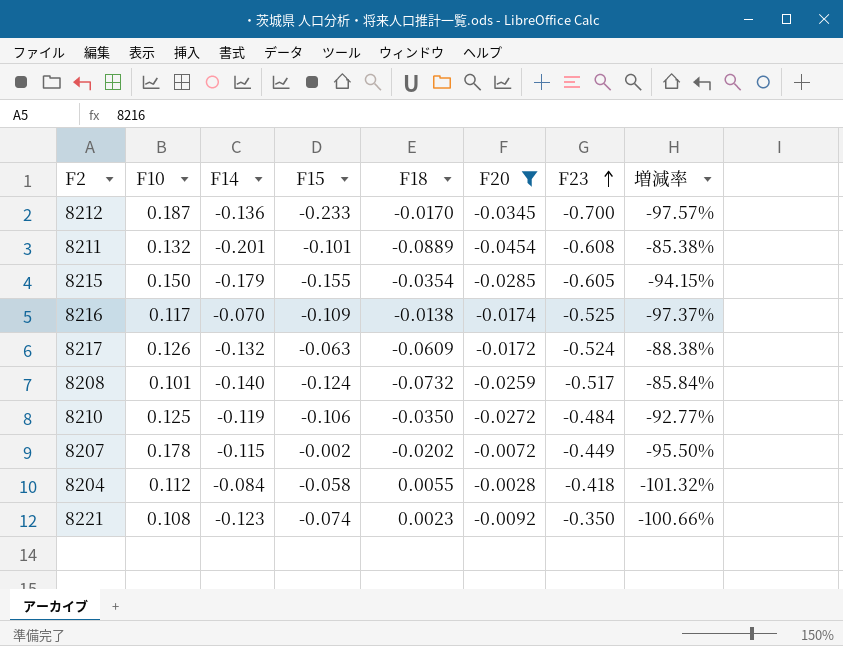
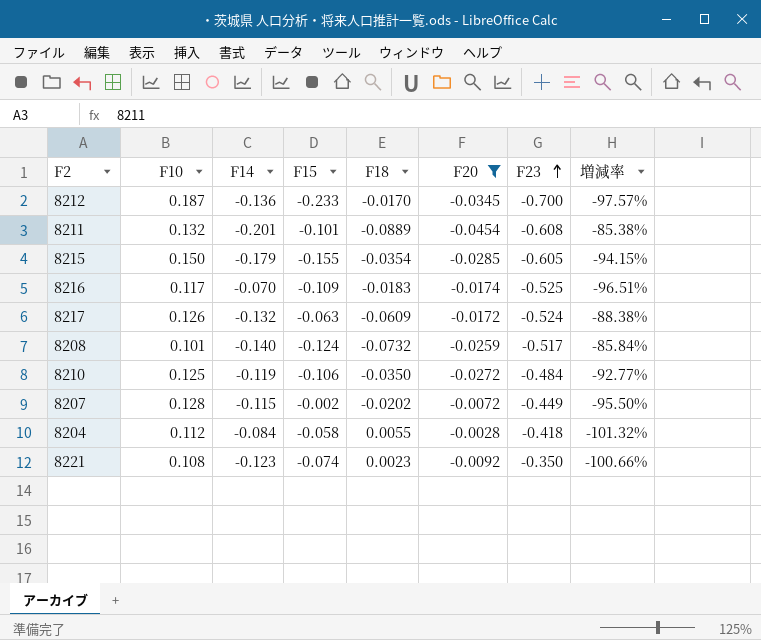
8216 | F18: -0.0138 -> -0.0183
8216 | 増減率: -97.37% -> -96.51%
8207 | F10: 0.178 -> 0.128

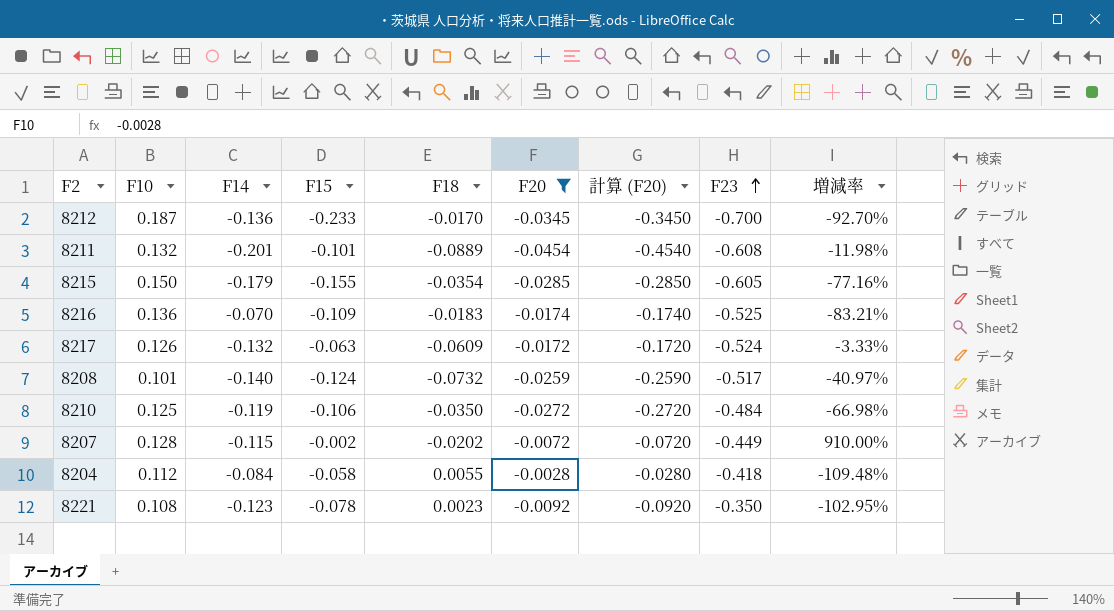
column 計算 (F20) | formula: none -> [F20] * 10
column 増減率 | formula: ([F18] - [F23]) / [F23] -> ([F18] - [F15]) / [F15]
8216 | F10: 0.117 -> 0.136
8221 | F15: -0.074 -> -0.078

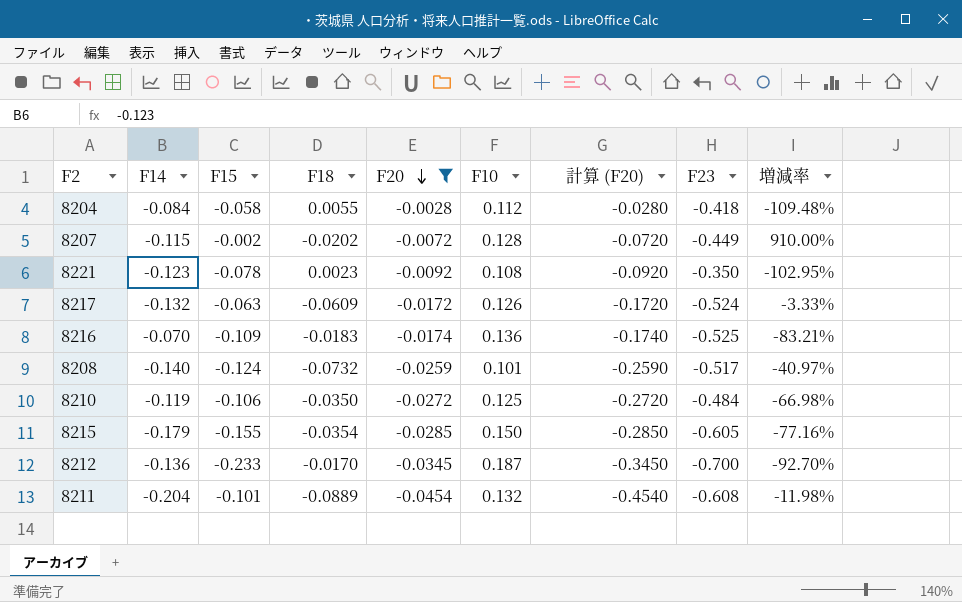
row order: F23 ascending -> F20 descending
column F10 | position: 2 -> 6
8211 | F14: -0.201 -> -0.204

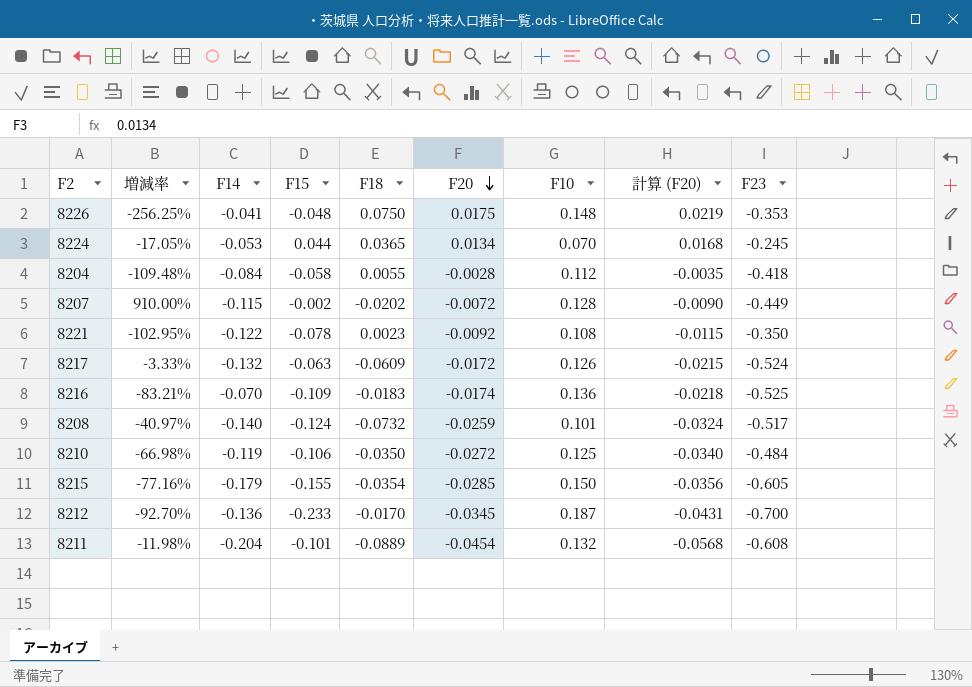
filter: F20 <= -0.0028 -> none
column 増減率 | position: 9 -> 2
column 計算 (F20) | formula: [F20] * 10 -> [F20] * 1.25
8221 | F14: -0.123 -> -0.122

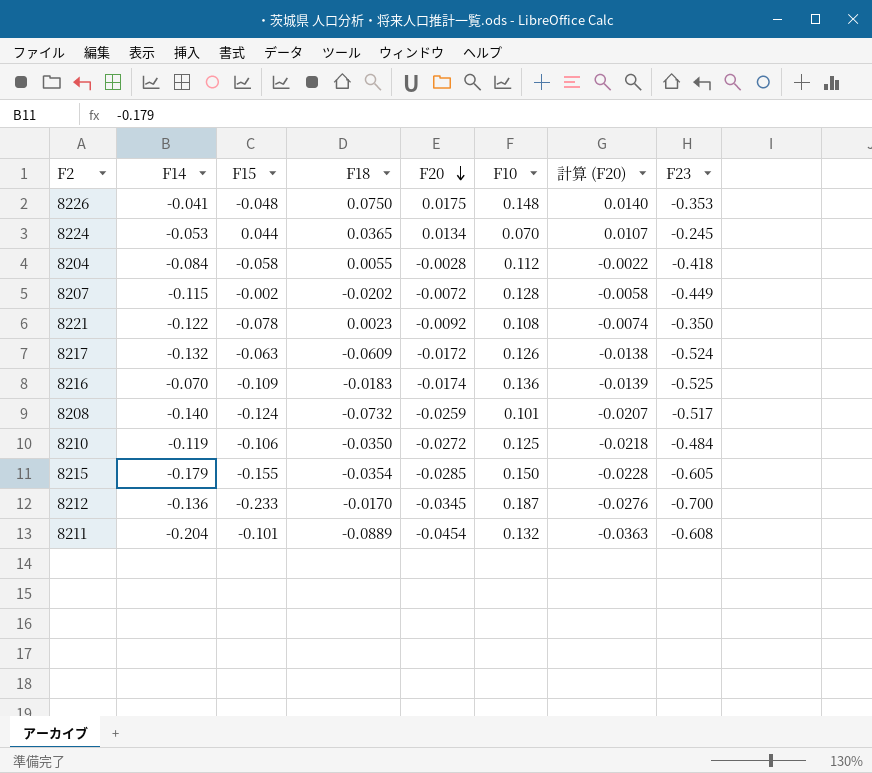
column 増減率 | formula: ([F18] - [F15]) / [F15] -> none
column 計算 (F20) | formula: [F20] * 1.25 -> [F20] * 0.8

